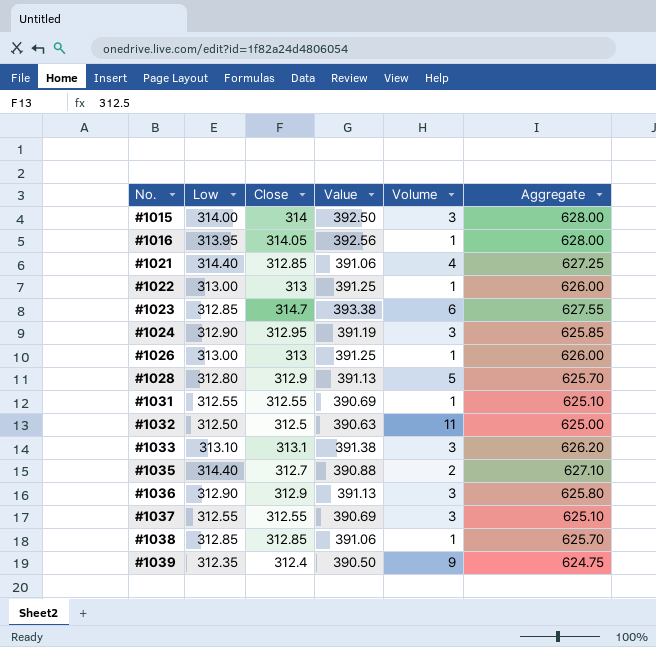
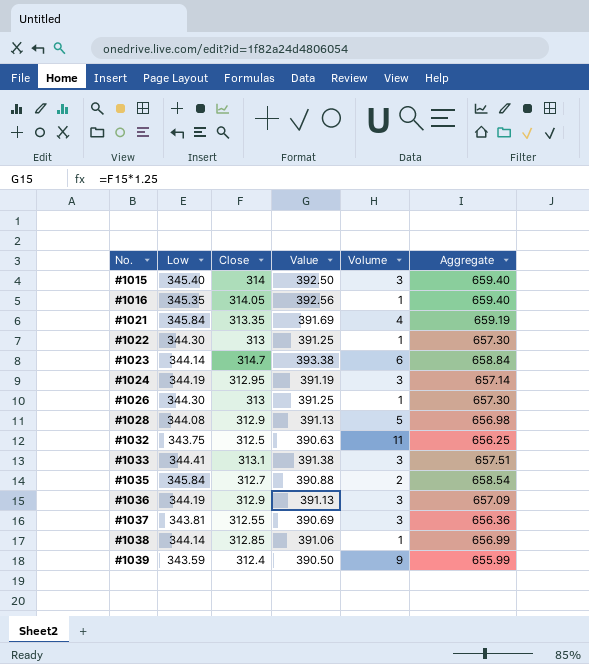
row #1031: 312.55 | 312.55 | 390.69 | 1 | 625.10 -> none
#1015 | Low: 314.00 -> 345.40
#1015 | Aggregate: 628.00 -> 659.40
#1016 | Low: 313.95 -> 345.35
#1016 | Aggregate: 628.00 -> 659.40
#1021 | Low: 314.40 -> 345.84
#1021 | Close: 312.85 -> 313.35
#1021 | Value: 391.06 -> 391.69
#1021 | Aggregate: 627.25 -> 659.19
#1022 | Low: 313.00 -> 344.30
#1022 | Aggregate: 626.00 -> 657.30
#1023 | Low: 312.85 -> 344.14
#1023 | Aggregate: 627.55 -> 658.84
#1024 | Low: 312.90 -> 344.19
#1024 | Aggregate: 625.85 -> 657.14
#1026 | Low: 313.00 -> 344.30
#1026 | Aggregate: 626.00 -> 657.30
#1028 | Low: 312.80 -> 344.08
#1028 | Aggregate: 625.70 -> 656.98
#1032 | Low: 312.50 -> 343.75
#1032 | Aggregate: 625.00 -> 656.25
#1033 | Low: 313.10 -> 344.41
#1033 | Aggregate: 626.20 -> 657.51
#1035 | Low: 314.40 -> 345.84
#1035 | Aggregate: 627.10 -> 658.54
#1036 | Low: 312.90 -> 344.19
#1036 | Aggregate: 625.80 -> 657.09
#1037 | Low: 312.55 -> 343.81
#1037 | Aggregate: 625.10 -> 656.36
#1038 | Low: 312.85 -> 344.14
#1038 | Aggregate: 625.70 -> 656.99
#1039 | Low: 312.35 -> 343.59
#1039 | Aggregate: 624.75 -> 655.99

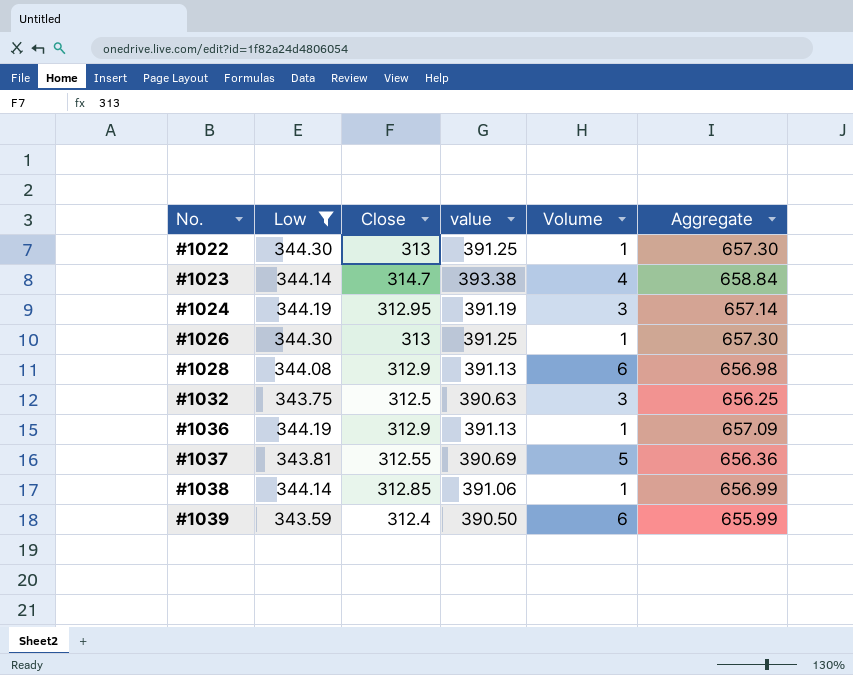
filter: none -> Low <= 344.30
column name: Value -> value
#1023 | Volume: 6 -> 4
#1028 | Volume: 5 -> 6
#1032 | Volume: 11 -> 3
#1036 | Volume: 3 -> 1
#1037 | Volume: 3 -> 5
#1039 | Volume: 9 -> 6

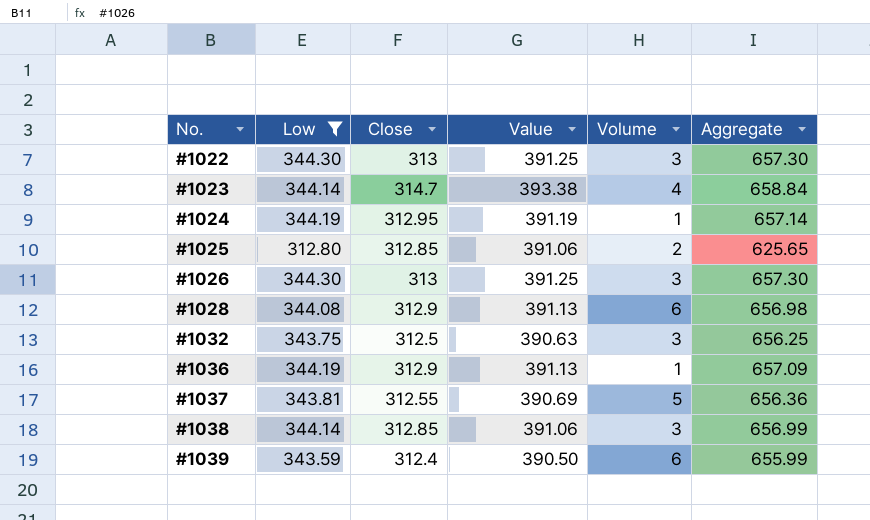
column name: value -> Value
#1022 | Volume: 1 -> 3
#1024 | Volume: 3 -> 1
row #1025: none -> 312.80 | 312.85 | 391.06 | 2 | 625.65
#1026 | Volume: 1 -> 3
#1038 | Volume: 1 -> 3

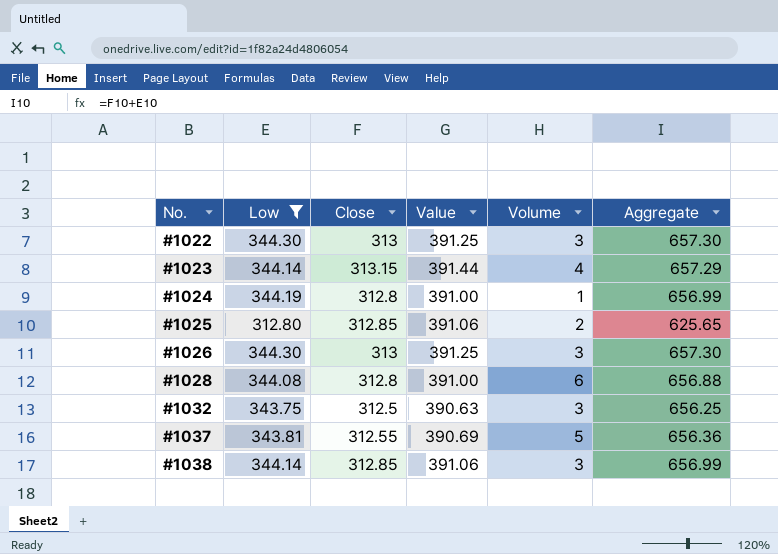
row #1036: 344.19 | 312.9 | 391.13 | 1 | 657.09 -> none
row #1039: 343.59 | 312.4 | 390.50 | 6 | 655.99 -> none
#1023 | Close: 314.7 -> 313.15
#1023 | Value: 393.38 -> 391.44
#1023 | Aggregate: 658.84 -> 657.29
#1024 | Close: 312.95 -> 312.8
#1024 | Value: 391.19 -> 391.00
#1024 | Aggregate: 657.14 -> 656.99
#1028 | Close: 312.9 -> 312.8
#1028 | Value: 391.13 -> 391.00
#1028 | Aggregate: 656.98 -> 656.88

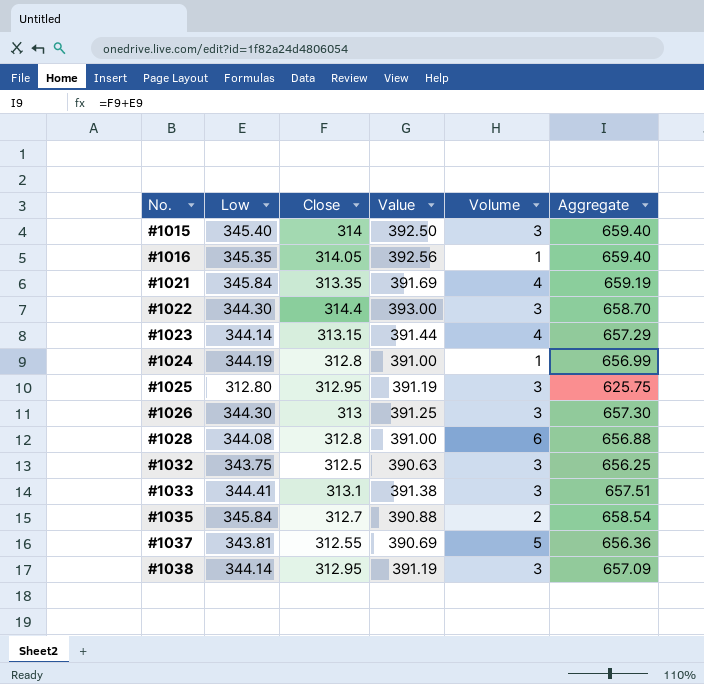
filter: Low <= 344.30 -> none
#1022 | Close: 313 -> 314.4
#1022 | Value: 391.25 -> 393.00
#1022 | Aggregate: 657.30 -> 658.70
#1025 | Close: 312.85 -> 312.95
#1025 | Value: 391.06 -> 391.19
#1025 | Volume: 2 -> 3
#1025 | Aggregate: 625.65 -> 625.75
#1038 | Close: 312.85 -> 312.95
#1038 | Value: 391.06 -> 391.19
#1038 | Aggregate: 656.99 -> 657.09

